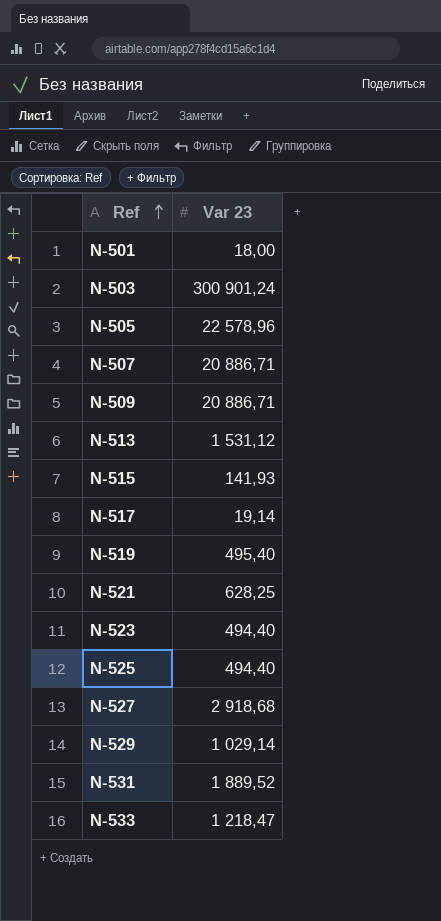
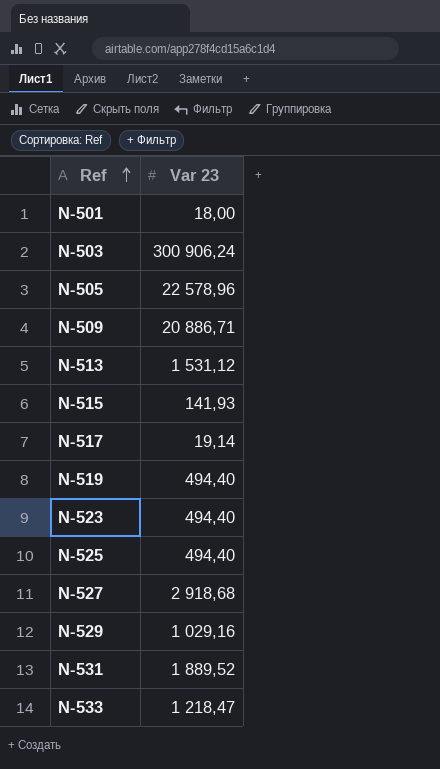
row N-507: 20 886,71 -> none
row N-521: 628,25 -> none
N-503 | Var 23: 300 901,24 -> 300 906,24
N-519 | Var 23: 495,40 -> 494,40
N-529 | Var 23: 1 029,14 -> 1 029,16

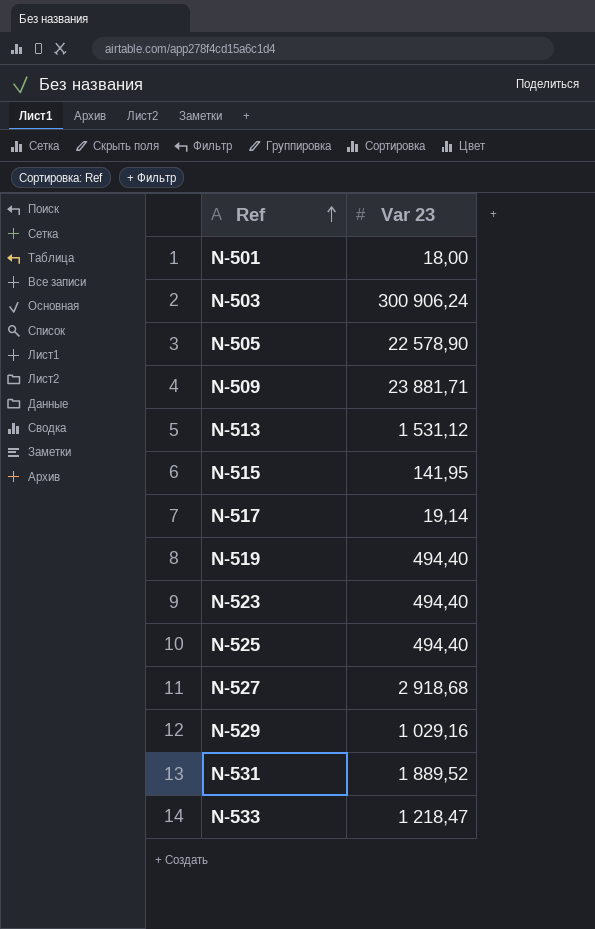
N-505 | Var 23: 22 578,96 -> 22 578,90
N-509 | Var 23: 20 886,71 -> 23 881,71
N-515 | Var 23: 141,93 -> 141,95

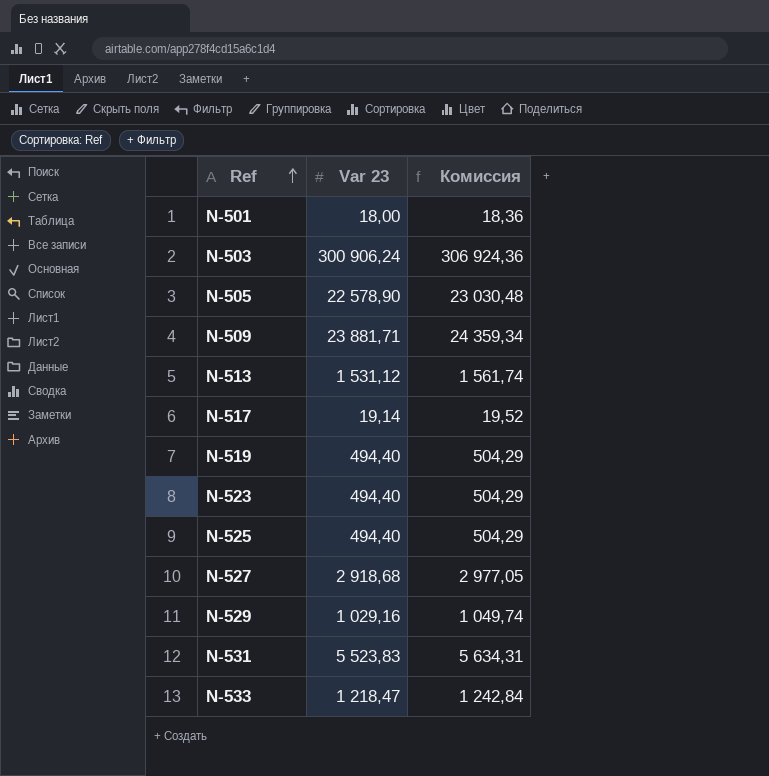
column Комиссия | formula: none -> [Var 23] * 1,02
row N-515: 141,95 -> none
N-531 | Var 23: 1 889,52 -> 5 523,83

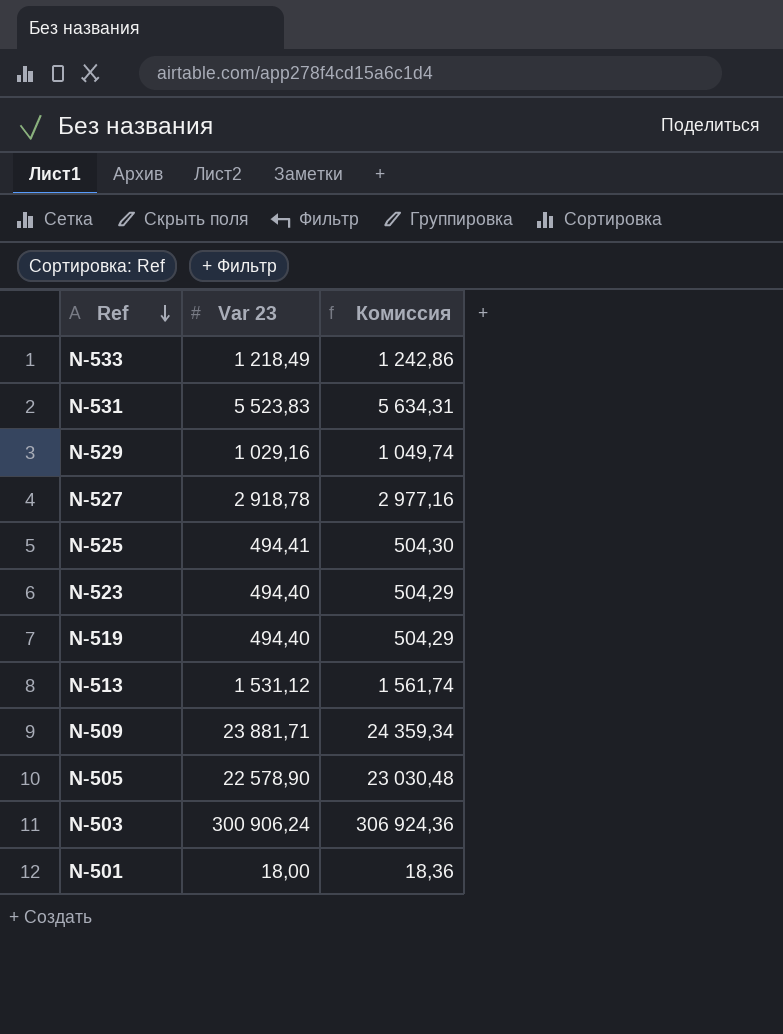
row order: Ref ascending -> Ref descending
row N-517: 19,14 | 19,52 -> none
N-533 | Var 23: 1 218,47 -> 1 218,49
N-533 | Комиссия: 1 242,84 -> 1 242,86
N-527 | Var 23: 2 918,68 -> 2 918,78
N-527 | Комиссия: 2 977,05 -> 2 977,16
N-525 | Var 23: 494,40 -> 494,41
N-525 | Комиссия: 504,29 -> 504,30

